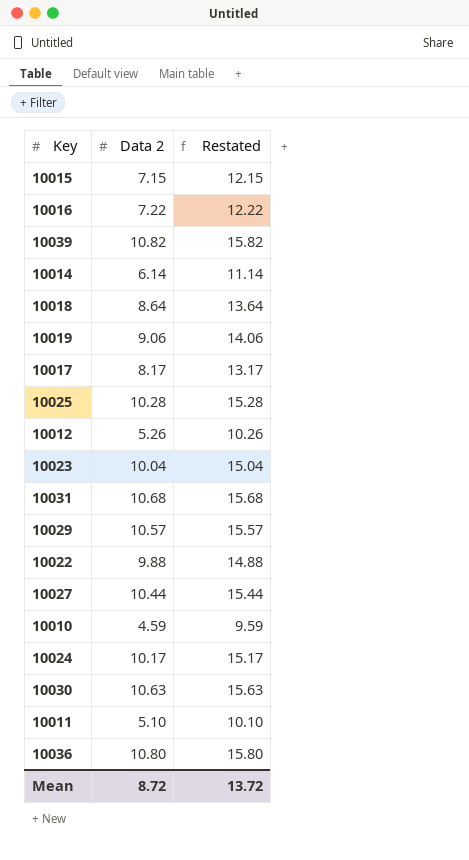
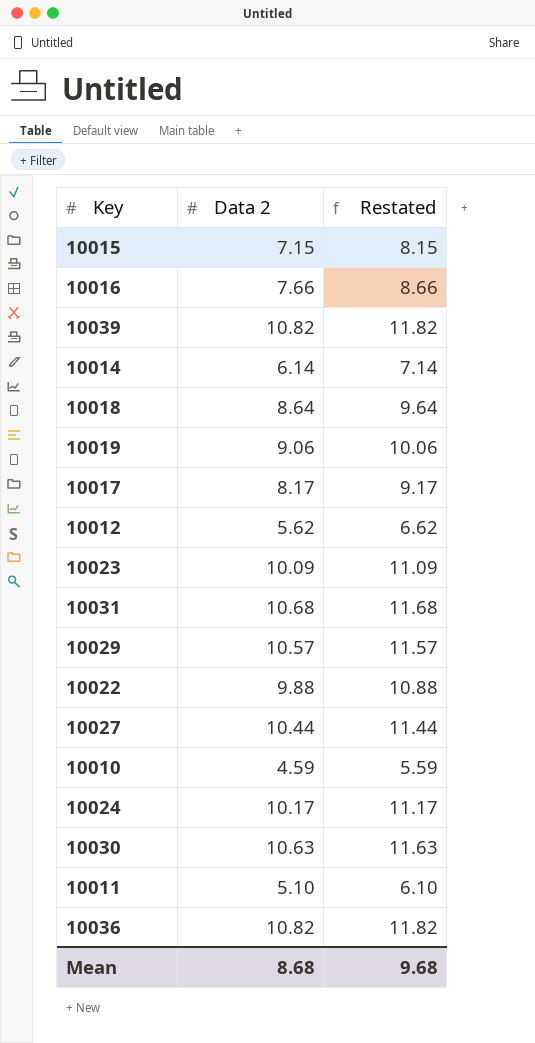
column Restated | formula: [Data 2] + 5 -> [Data 2] + 1
row 10025: 10.28 | 15.28 -> none
10016 | Data 2: 7.22 -> 7.66
10012 | Data 2: 5.26 -> 5.62
10023 | Data 2: 10.04 -> 10.09
10036 | Data 2: 10.80 -> 10.82
Mean | Data 2: 8.72 -> 8.68
Mean | Restated: 13.72 -> 9.68

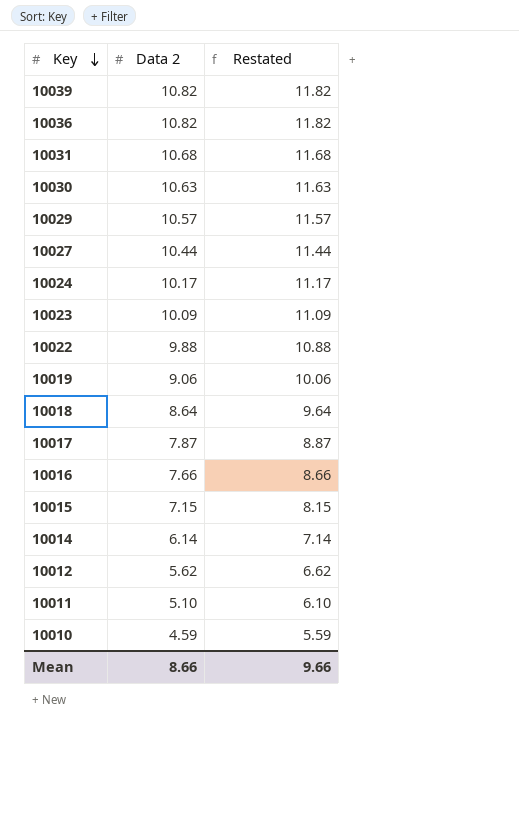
row order: none -> Key descending
10017 | Data 2: 8.17 -> 7.87
10017 | Restated: 9.17 -> 8.87
Mean | Data 2: 8.68 -> 8.66
Mean | Restated: 9.68 -> 9.66

